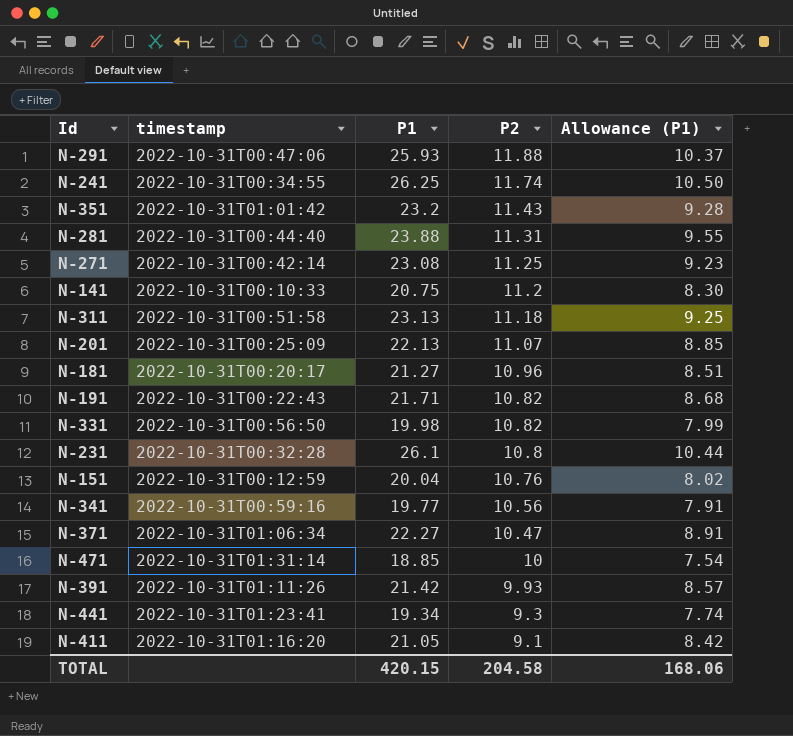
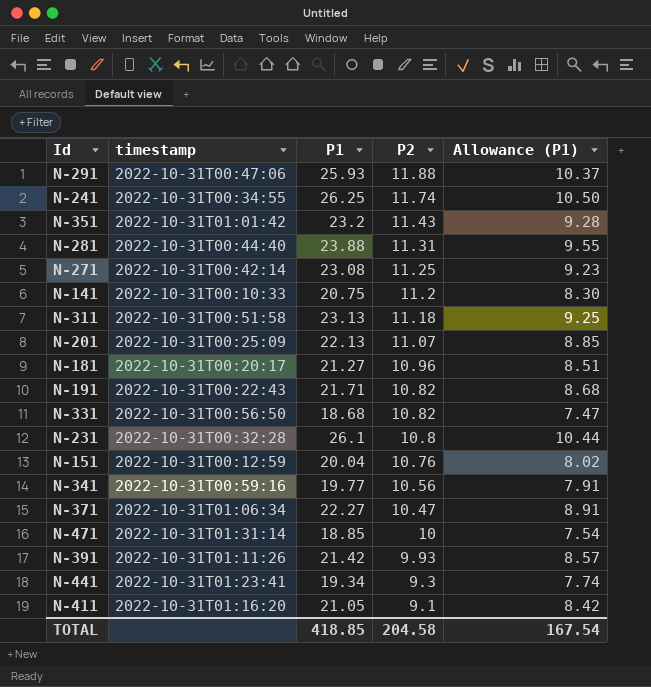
N-331 | P1: 19.98 -> 18.68
N-331 | Allowance (P1): 7.99 -> 7.47
TOTAL | P1: 420.15 -> 418.85
TOTAL | Allowance (P1): 168.06 -> 167.54

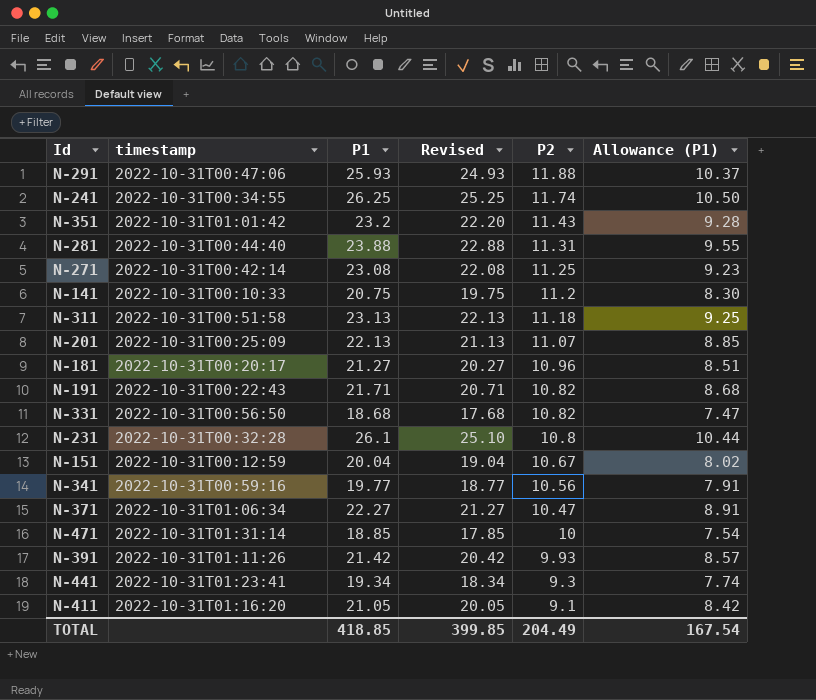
column Revised | formula: none -> [P1] - 1
N-151 | P2: 10.76 -> 10.67
TOTAL | P2: 204.58 -> 204.49

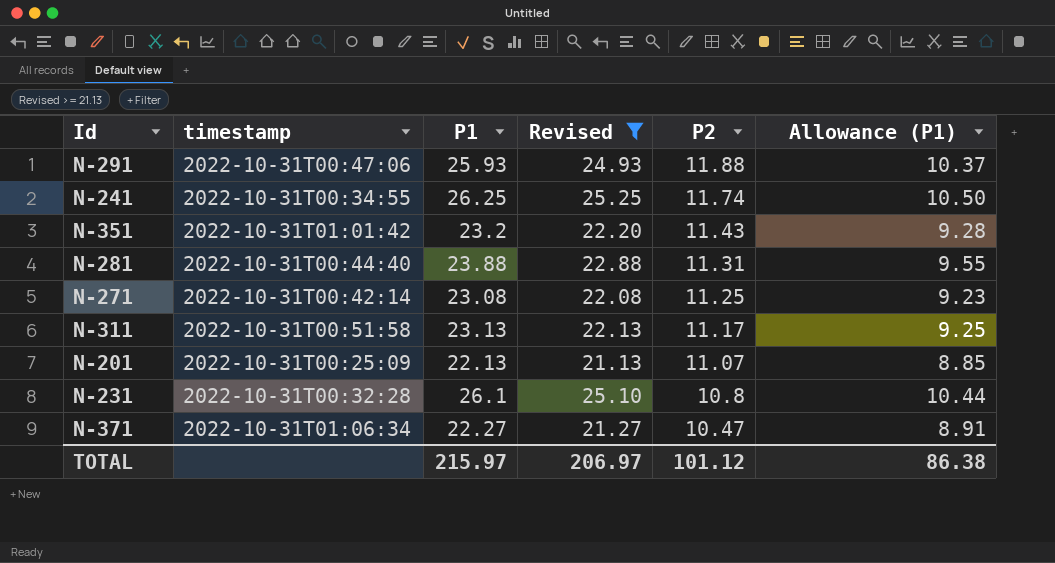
filter: none -> Revised >= 21.13
N-311 | P2: 11.18 -> 11.17
TOTAL | P1: 418.85 -> 215.97
TOTAL | Revised: 399.85 -> 206.97
TOTAL | P2: 204.49 -> 101.12
TOTAL | Allowance (P1): 167.54 -> 86.38

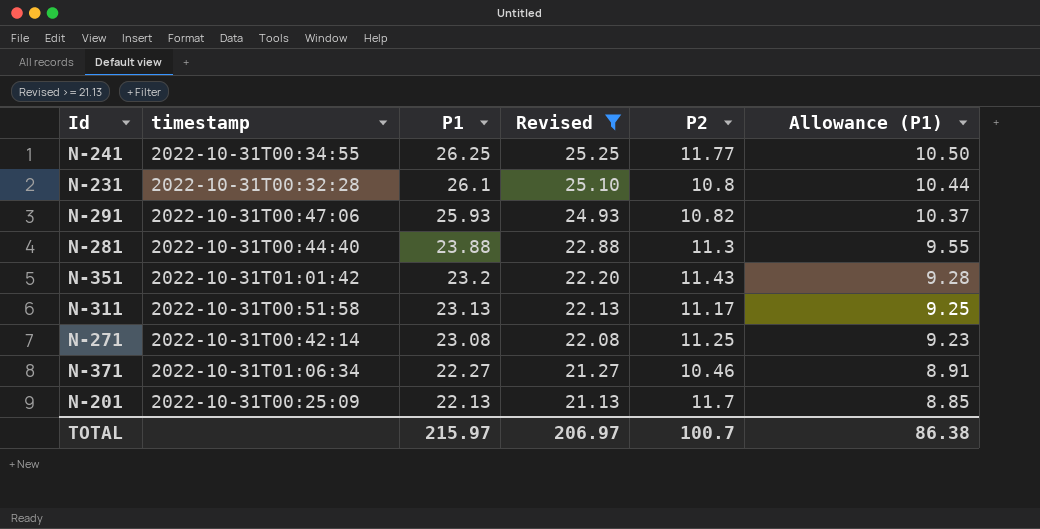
row order: P2 descending -> P1 descending
N-241 | P2: 11.74 -> 11.77
N-291 | P2: 11.88 -> 10.82
N-281 | P2: 11.31 -> 11.3
N-371 | P2: 10.47 -> 10.46
N-201 | P2: 11.07 -> 11.7
TOTAL | P2: 101.12 -> 100.7

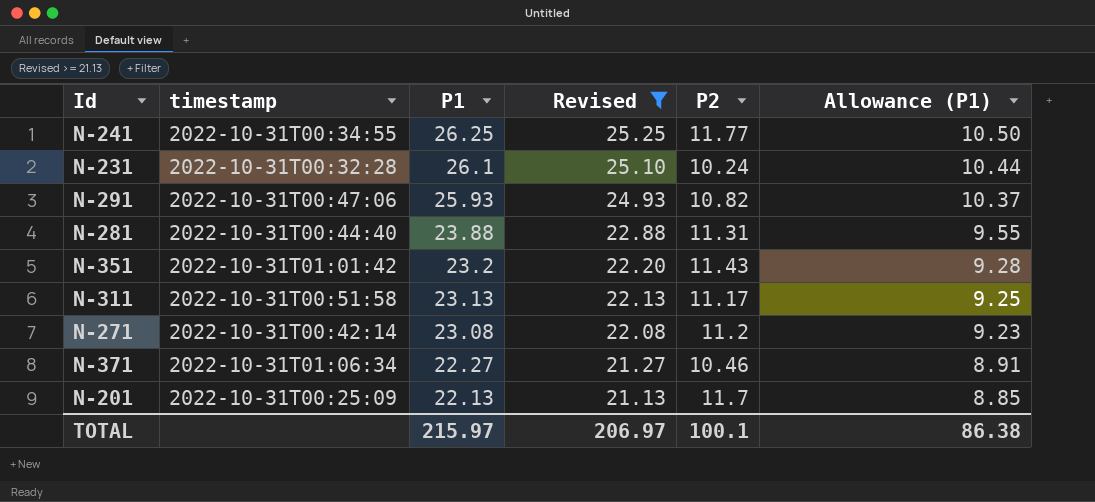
N-231 | P2: 10.8 -> 10.24
N-281 | P2: 11.3 -> 11.31
N-271 | P2: 11.25 -> 11.2
TOTAL | P2: 100.7 -> 100.1

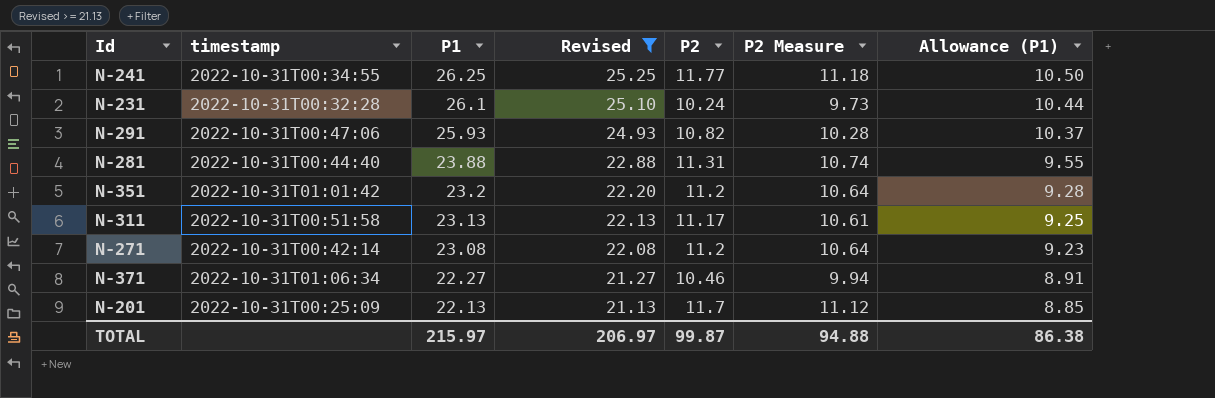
column P2 Measure | formula: none -> [P2] * 0.95
N-351 | P2: 11.43 -> 11.2
TOTAL | P2: 100.1 -> 99.87

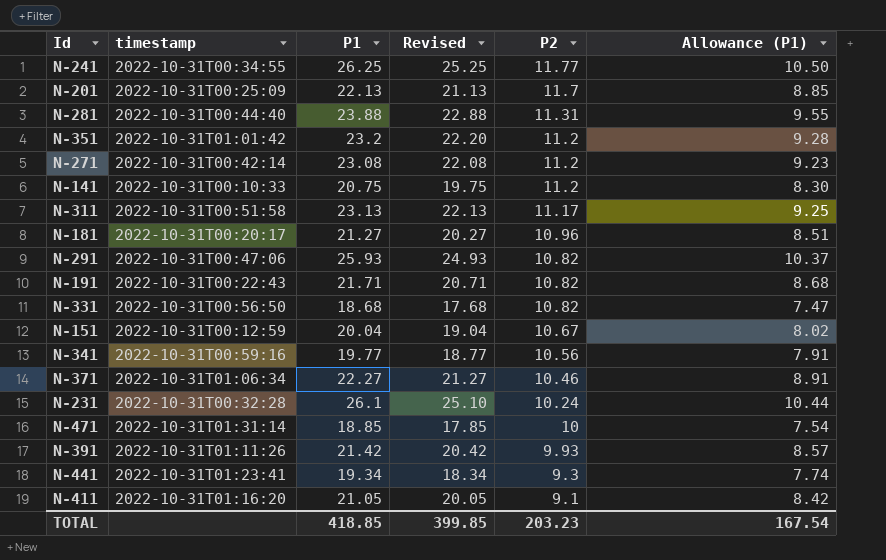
filter: Revised >= 21.13 -> none
row order: P1 descending -> P2 descending
column P2 Measure | formula: [P2] * 0.95 -> none
TOTAL | P1: 215.97 -> 418.85
TOTAL | Revised: 206.97 -> 399.85
TOTAL | P2: 99.87 -> 203.23
TOTAL | Allowance (P1): 86.38 -> 167.54

